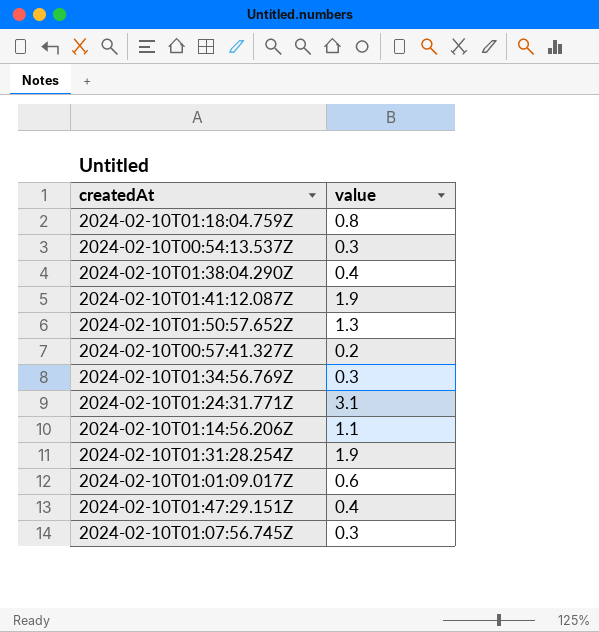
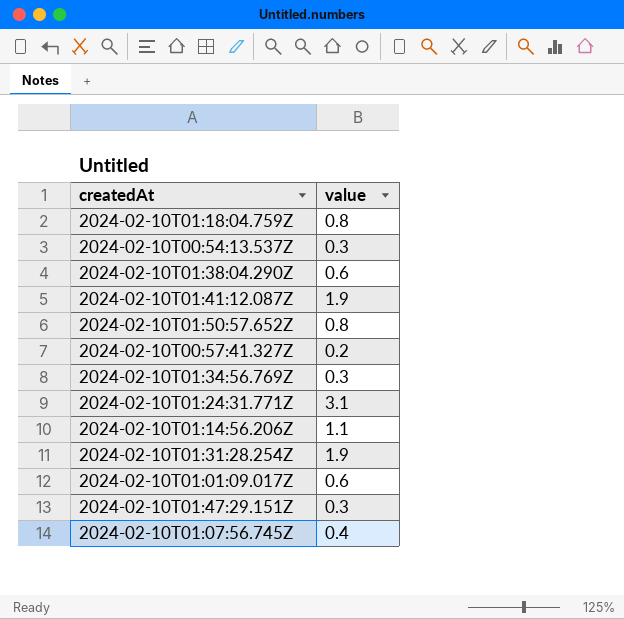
2024-02-10T01:38:04.290Z | value: 0.4 -> 0.6
2024-02-10T01:50:57.652Z | value: 1.3 -> 0.8
2024-02-10T01:47:29.151Z | value: 0.4 -> 0.3
2024-02-10T01:07:56.745Z | value: 0.3 -> 0.4

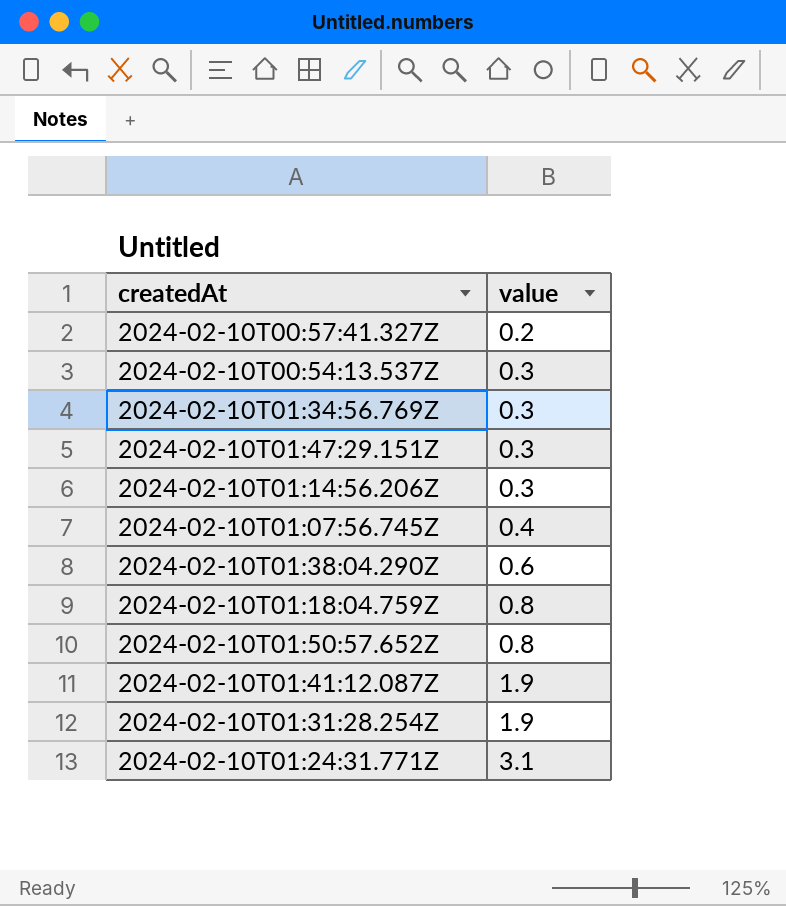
row order: none -> value ascending
row 2024-02-10T01:01:09.017Z: 0.6 -> none
2024-02-10T01:14:56.206Z | value: 1.1 -> 0.3

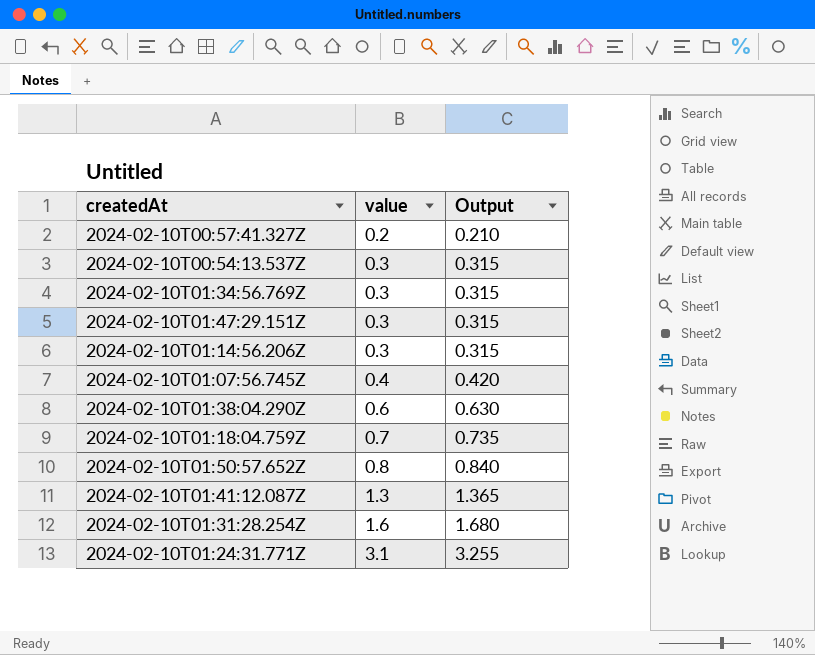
column Output | formula: none -> [value] * 1.05
2024-02-10T01:18:04.759Z | value: 0.8 -> 0.7
2024-02-10T01:41:12.087Z | value: 1.9 -> 1.3
2024-02-10T01:31:28.254Z | value: 1.9 -> 1.6

